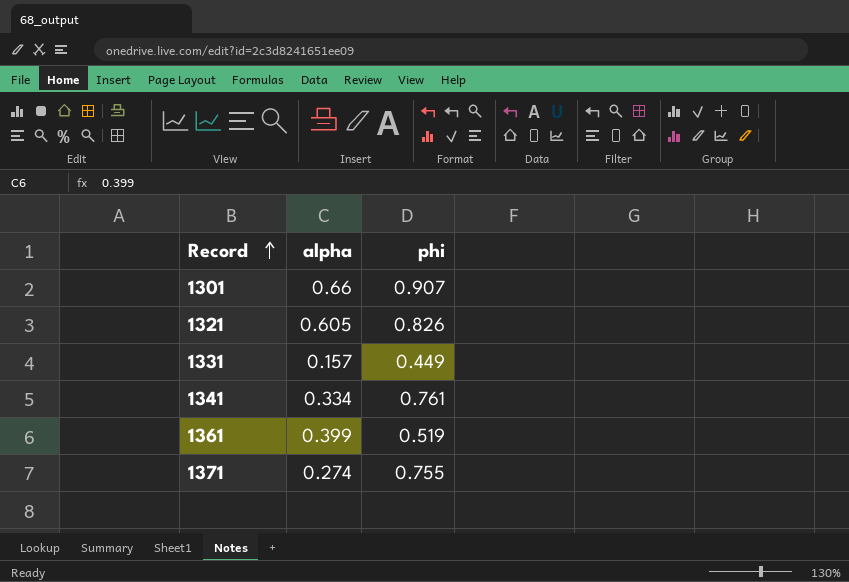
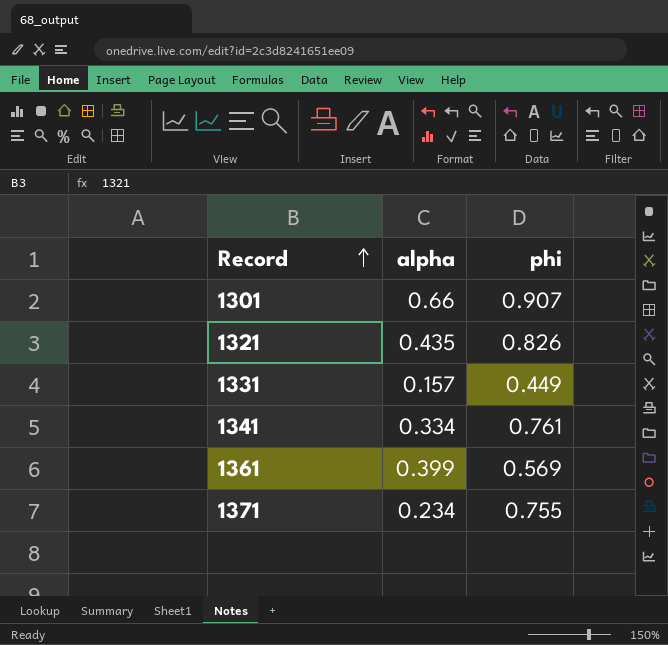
1321 | alpha: 0.605 -> 0.435
1361 | phi: 0.519 -> 0.569
1371 | alpha: 0.274 -> 0.234

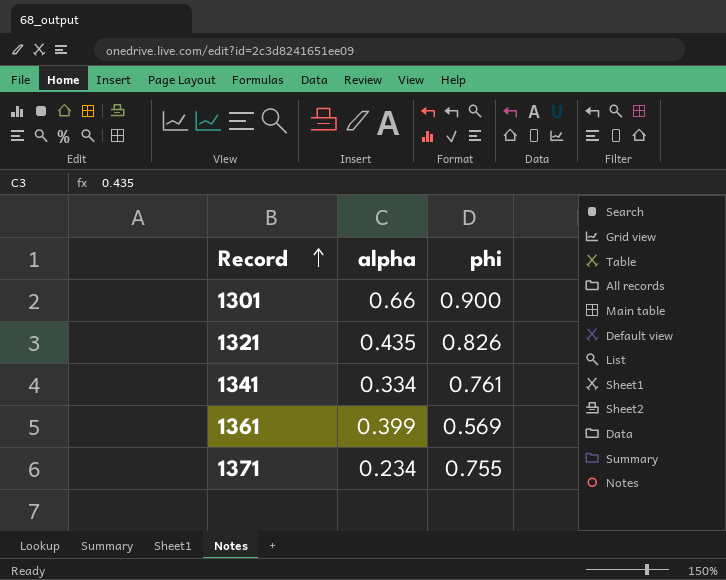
row 1331: 0.157 | 0.449 -> none
1301 | phi: 0.907 -> 0.900

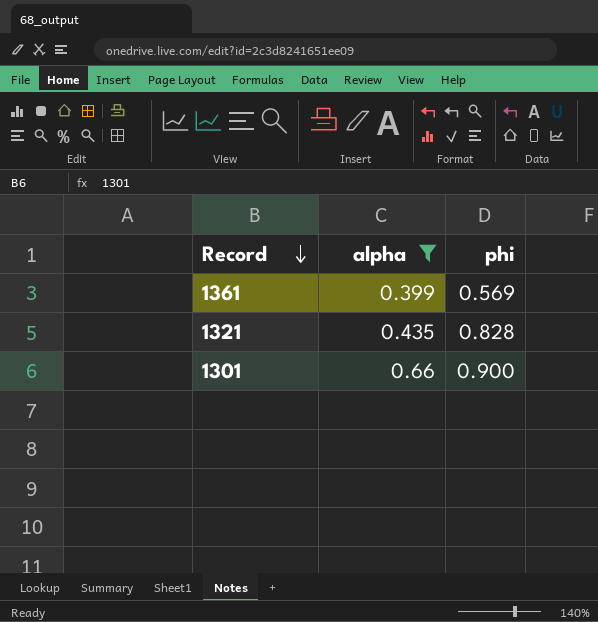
filter: none -> alpha >= 0.399
row order: Record ascending -> Record descending
1321 | phi: 0.826 -> 0.828

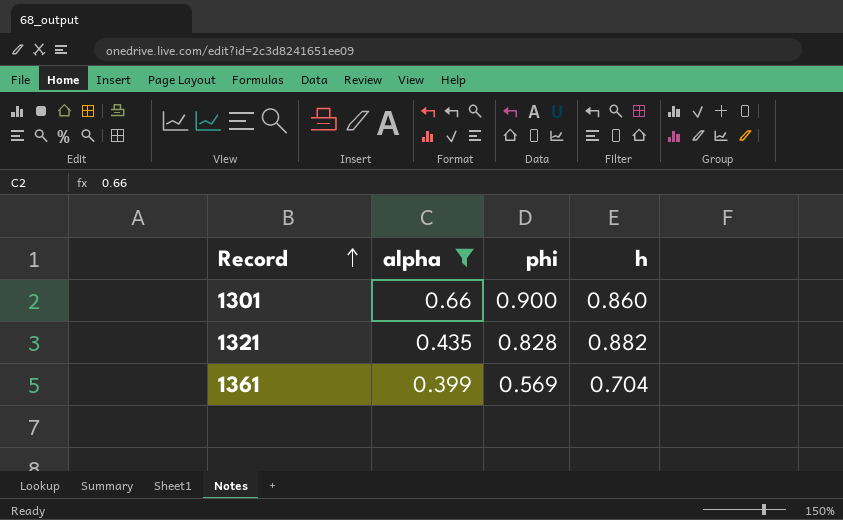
row order: Record descending -> Record ascending
column h | position: none -> 4

